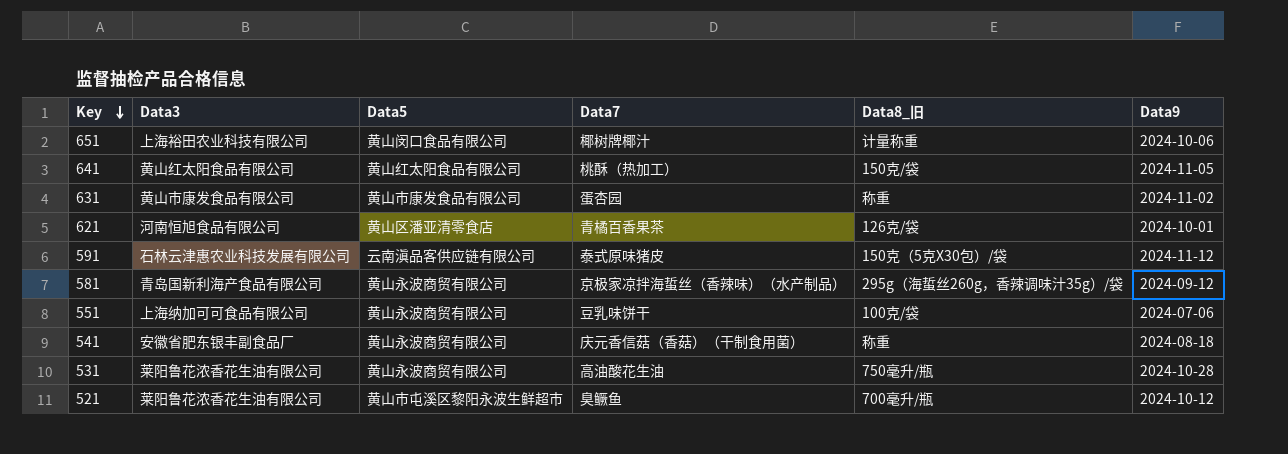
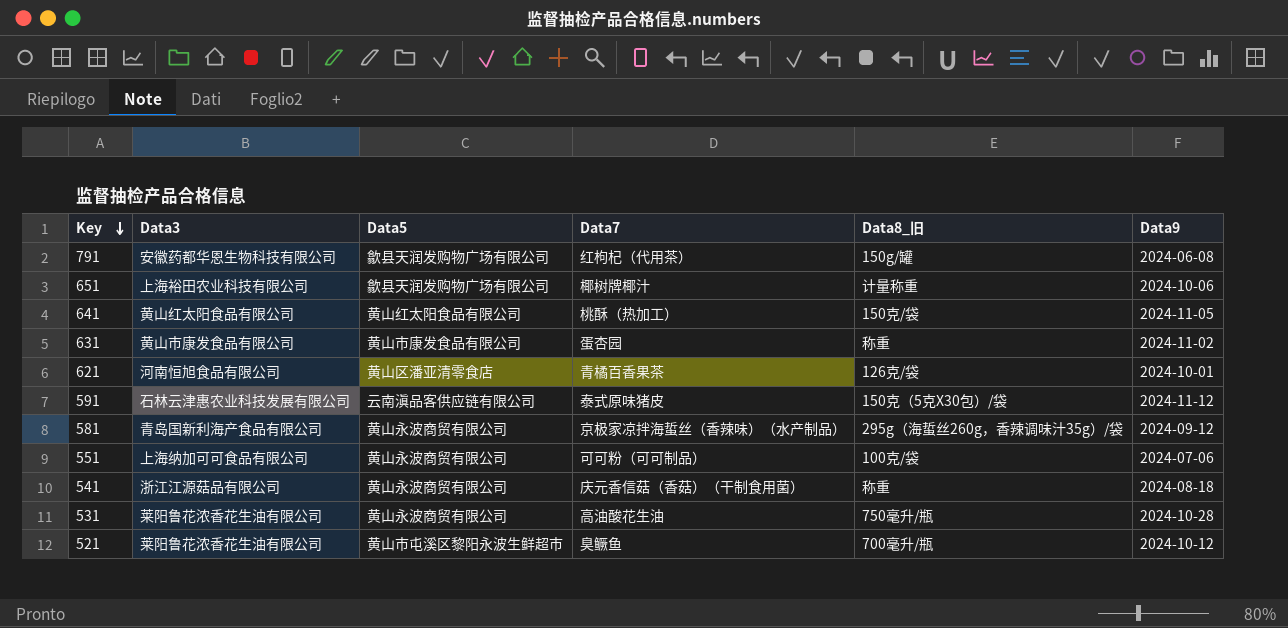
row 791: none -> 安徽药都华恩生物科技有限公司 | 歙县天润发购物广场有限公司 | 红枸杞（代用茶） | 150g/罐 | 2024-06-08
651 | Data5: 黄山闵口食品有限公司 -> 歙县天润发购物广场有限公司
551 | Data7: 豆乳味饼干 -> 可可粉（可可制品）
541 | Data3: 安徽省肥东银丰副食品厂 -> 浙江江源菇品有限公司

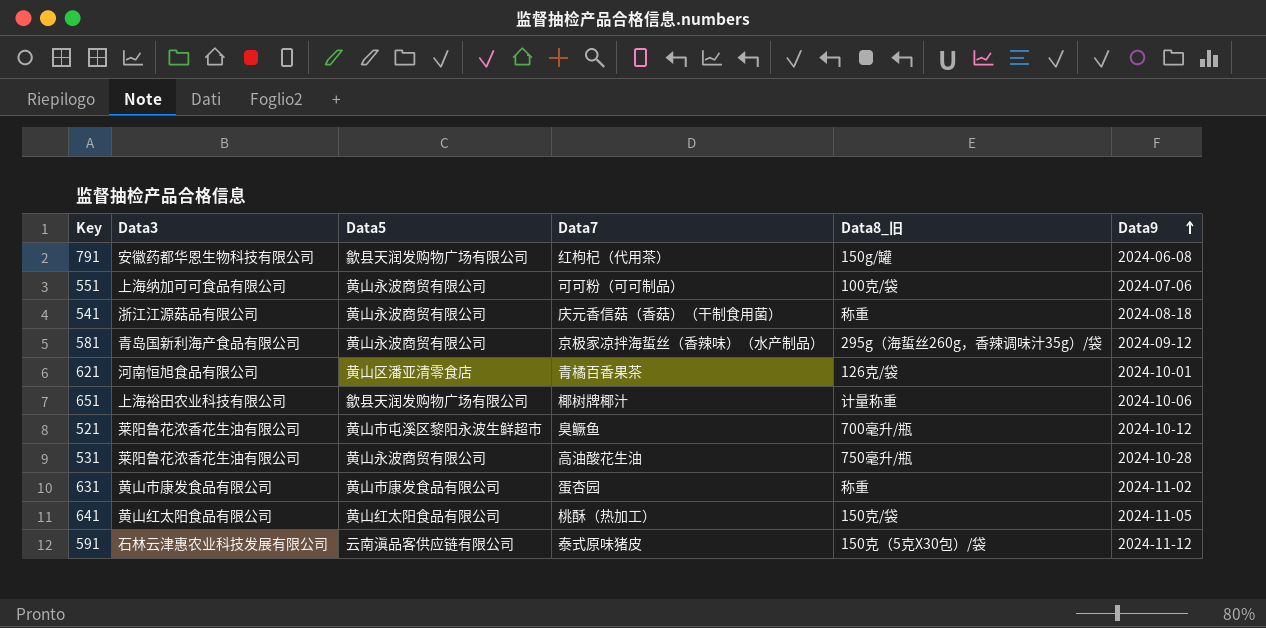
row order: Key descending -> Data9 ascending

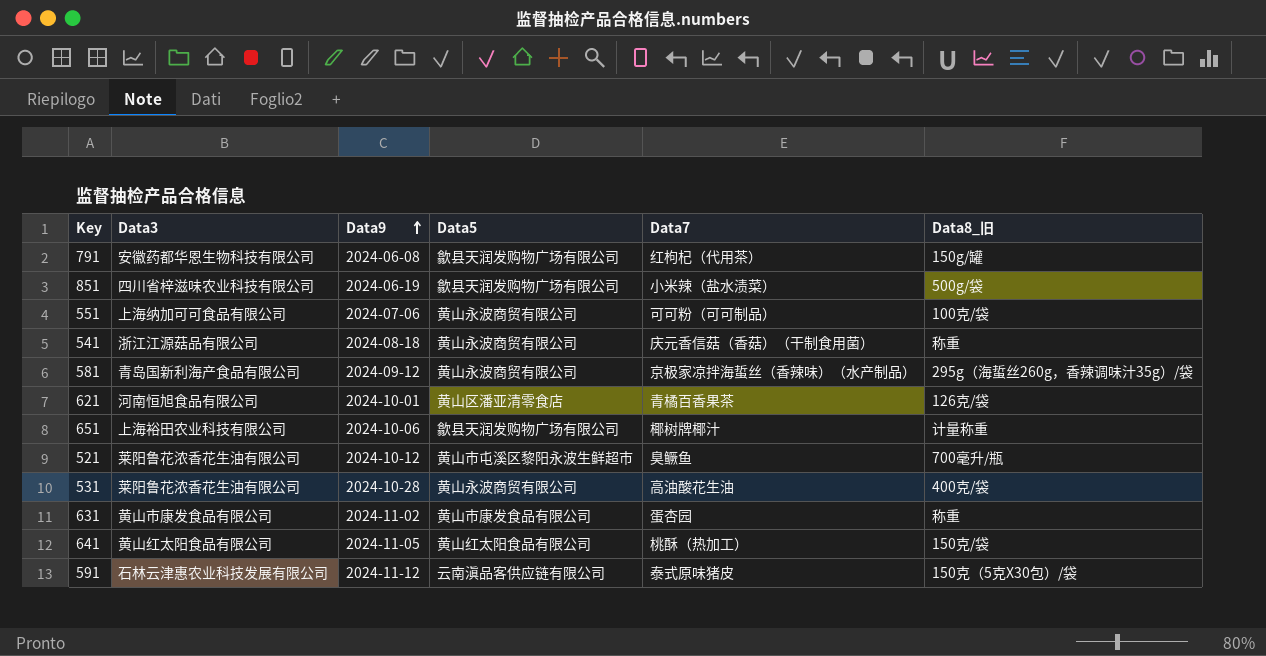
column Data9 | position: 6 -> 3
row 851: none -> 四川省梓滋味农业科技有限公司 | 2024-06-19 | 歙县天润发购物广场有限公司 | 小米辣（盐水渍菜） | 500g/袋
531 | Data8_旧: 750毫升/瓶 -> 400克/袋

